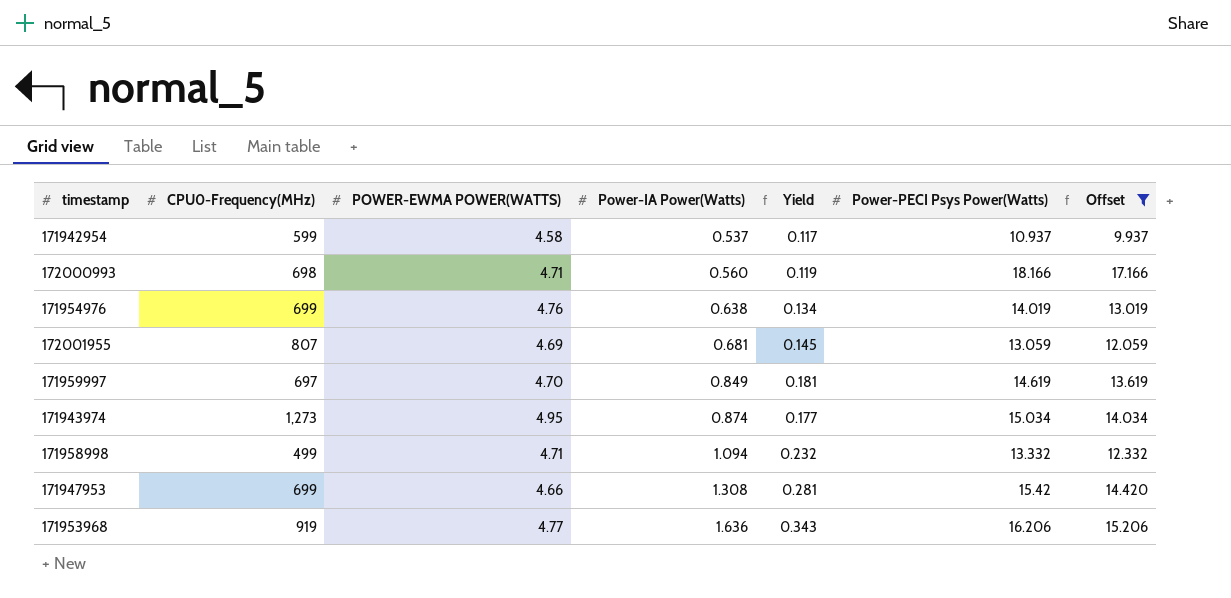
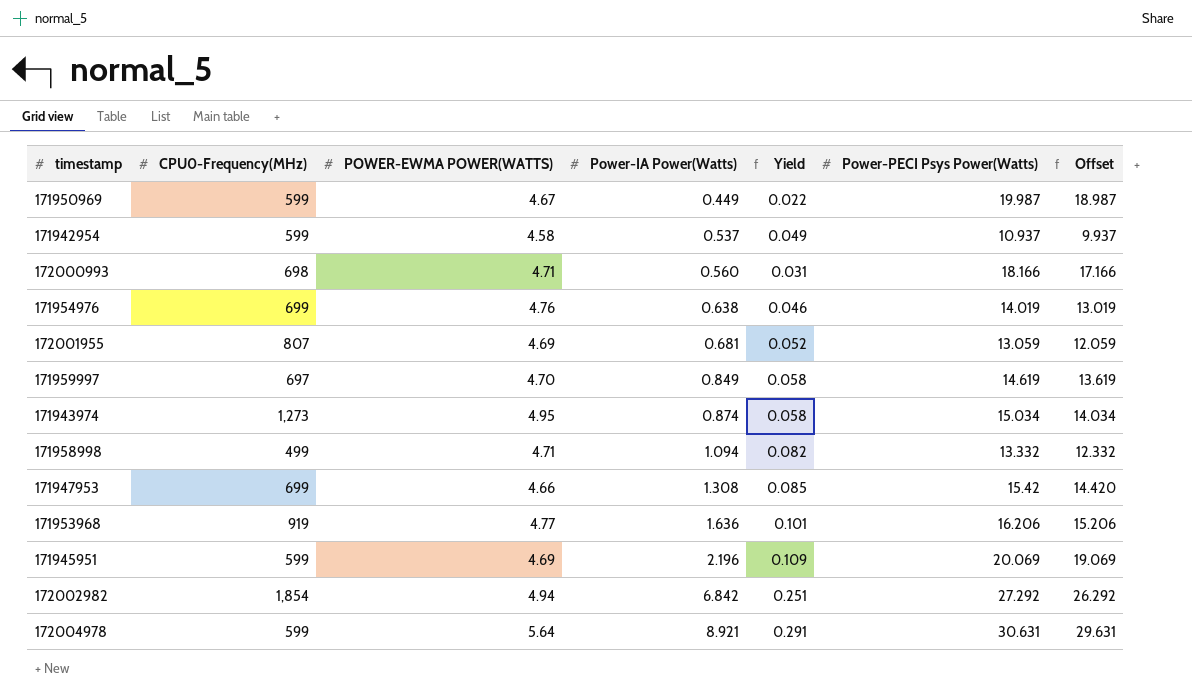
filter: Offset <= 17.166 -> none
column Yield | formula: [Power-IA Power(Watts)] / [POWER-EWMA POWER(WATTS)] -> [Power-IA Power(Watts)] / [Power-PECI Psys Power(Watts)]

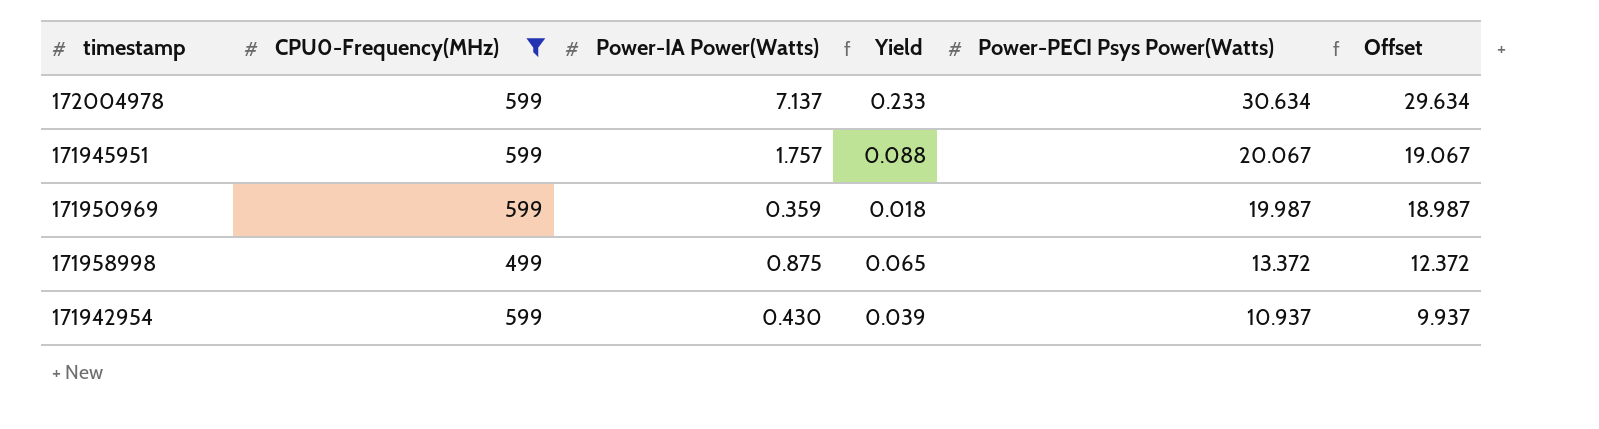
filter: none -> CPU0-Frequency(MHz) <= 599
row order: Power-IA Power(Watts) ascending -> Power-PECI Psys Power(Watts) descending
column POWER-EWMA POWER(WATTS) | position: 3 -> none
172004978 | Power-IA Power(Watts): 8.921 -> 7.137
172004978 | Yield: 0.291 -> 0.233
172004978 | Power-PECI Psys Power(Watts): 30.631 -> 30.634
172004978 | Offset: 29.631 -> 29.634
171945951 | Power-IA Power(Watts): 2.196 -> 1.757
171945951 | Yield: 0.109 -> 0.088
171945951 | Power-PECI Psys Power(Watts): 20.069 -> 20.067
171945951 | Offset: 19.069 -> 19.067
171950969 | Power-IA Power(Watts): 0.449 -> 0.359
171950969 | Yield: 0.022 -> 0.018
171958998 | Power-IA Power(Watts): 1.094 -> 0.875
171958998 | Yield: 0.082 -> 0.065
171958998 | Power-PECI Psys Power(Watts): 13.332 -> 13.372
171958998 | Offset: 12.332 -> 12.372
171942954 | Power-IA Power(Watts): 0.537 -> 0.430
171942954 | Yield: 0.049 -> 0.039

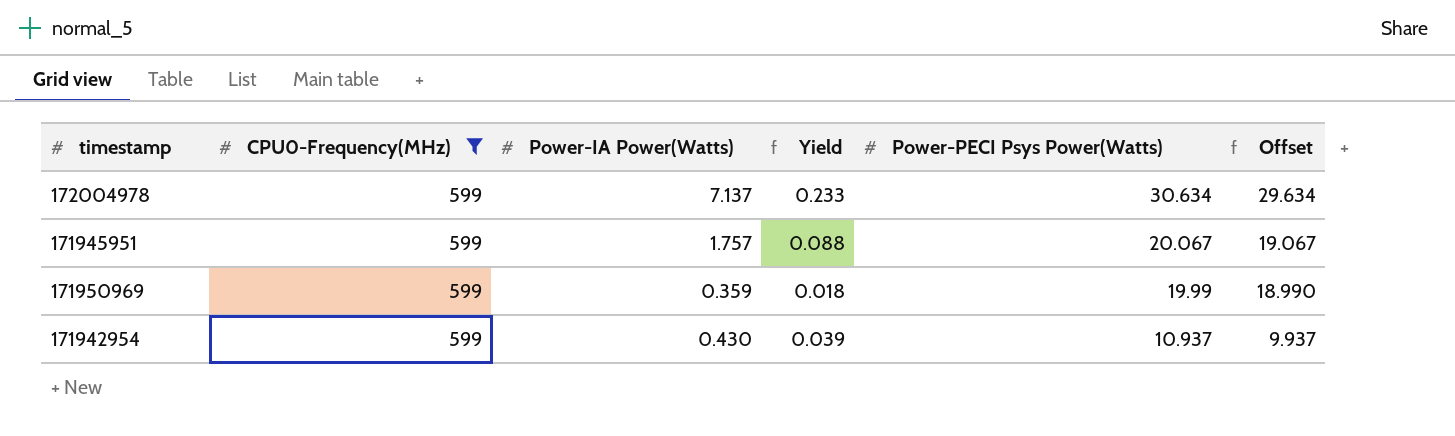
row 171958998: 499 | 0.875 | 0.065 | 13.372 | 12.372 -> none
171950969 | Power-PECI Psys Power(Watts): 19.987 -> 19.99
171950969 | Offset: 18.987 -> 18.990

